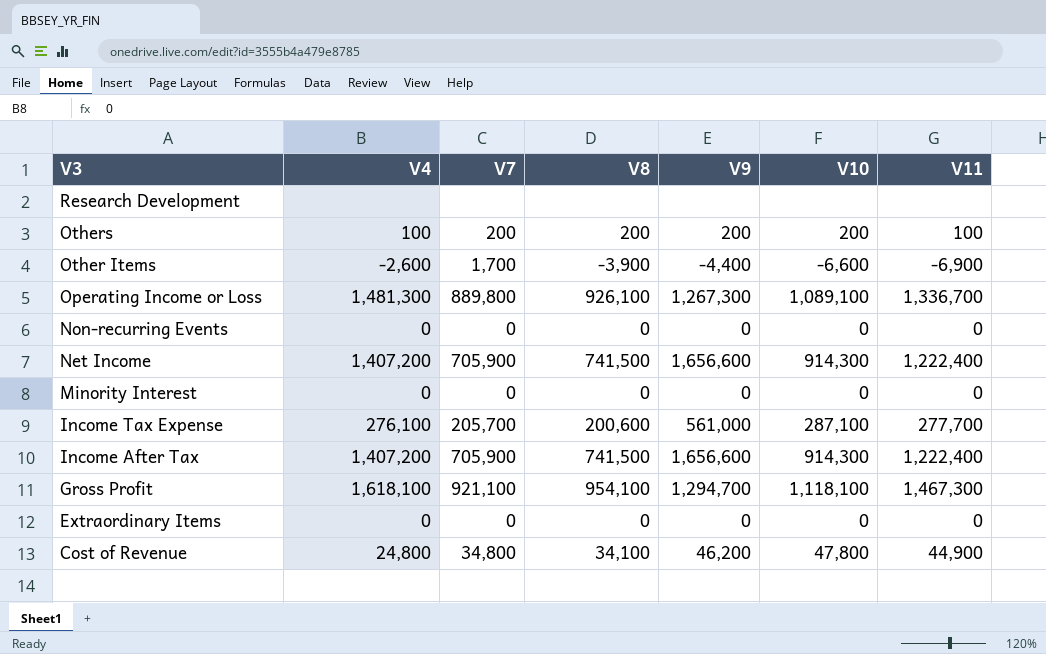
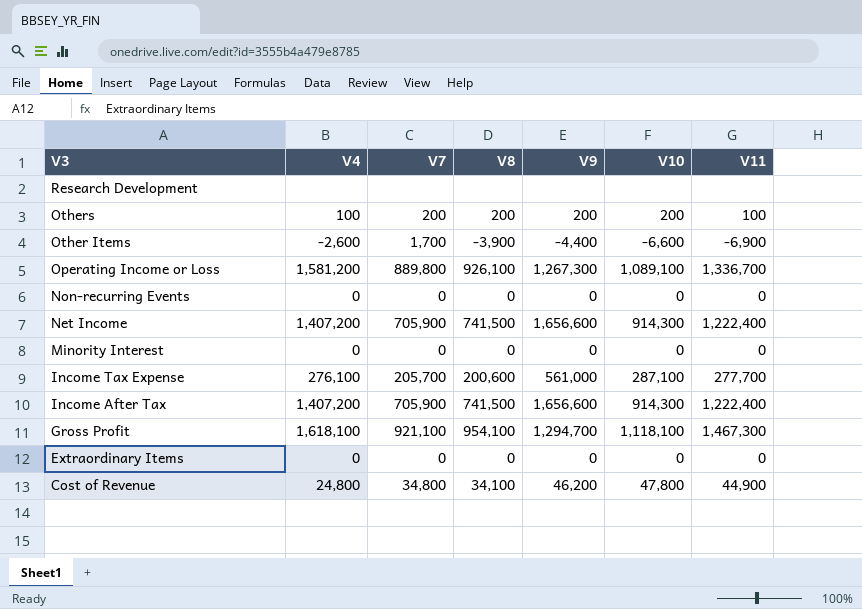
Operating Income or Loss | V4: 1,481,300 -> 1,581,200

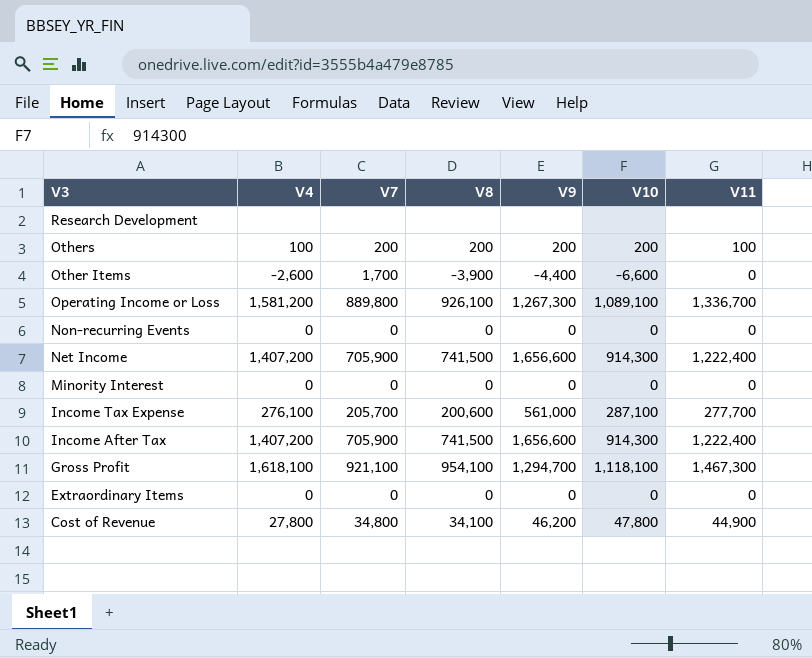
Other Items | V11: -6,900 -> 0
Cost of Revenue | V4: 24,800 -> 27,800

